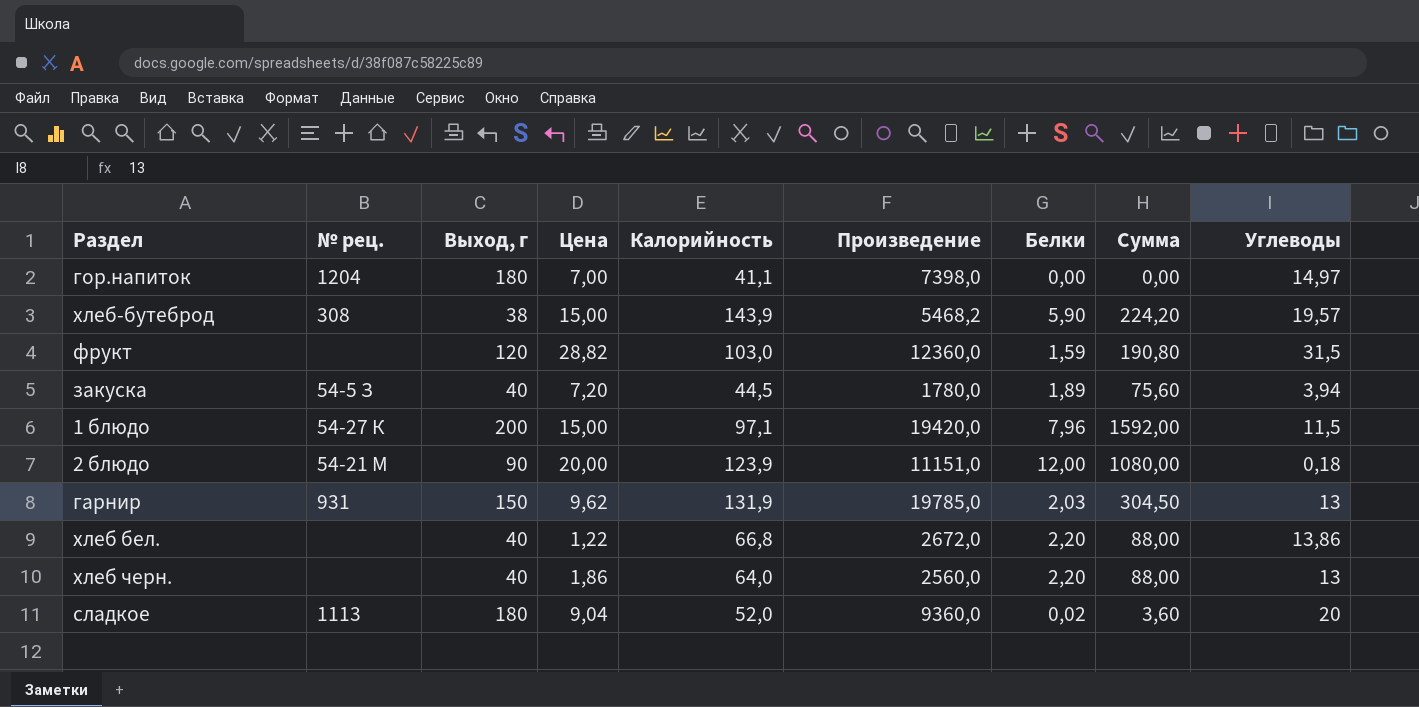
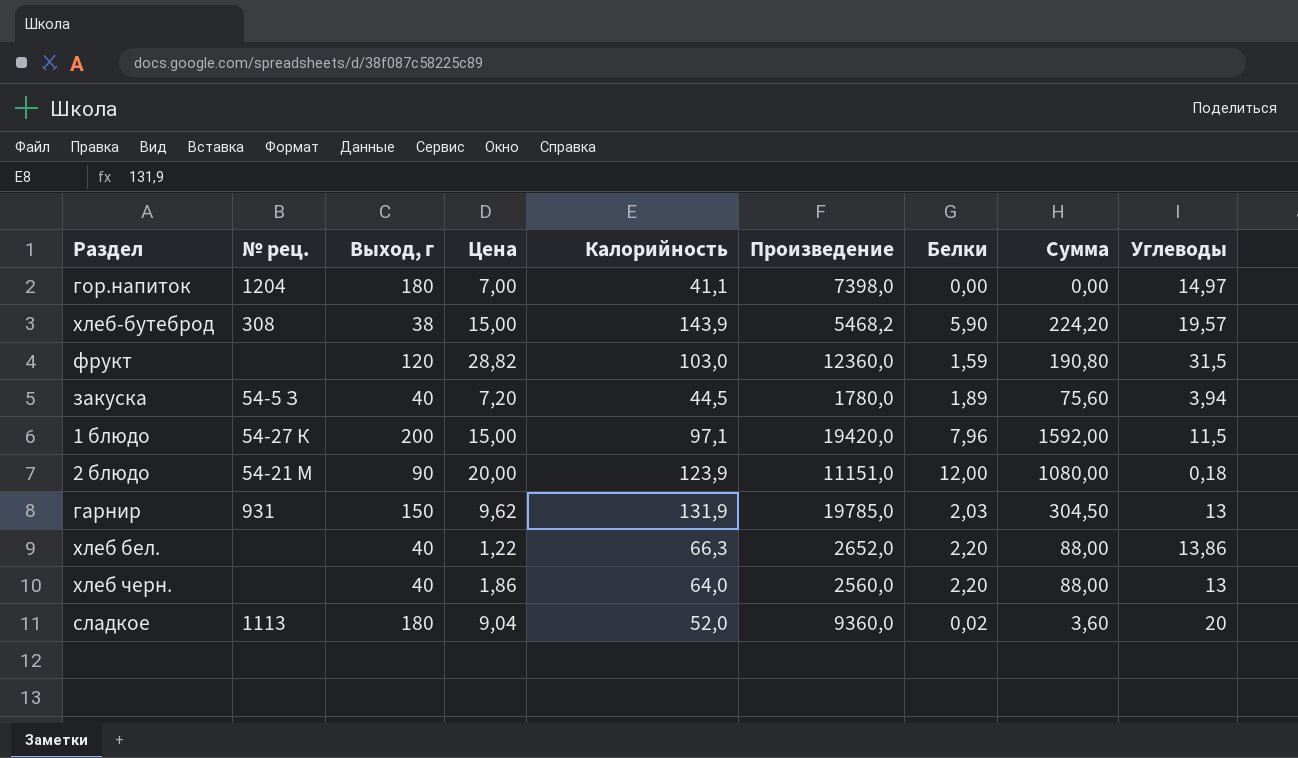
хлеб бел. | Калорийность: 66,8 -> 66,3
хлеб бел. | Произведение: 2672,0 -> 2652,0

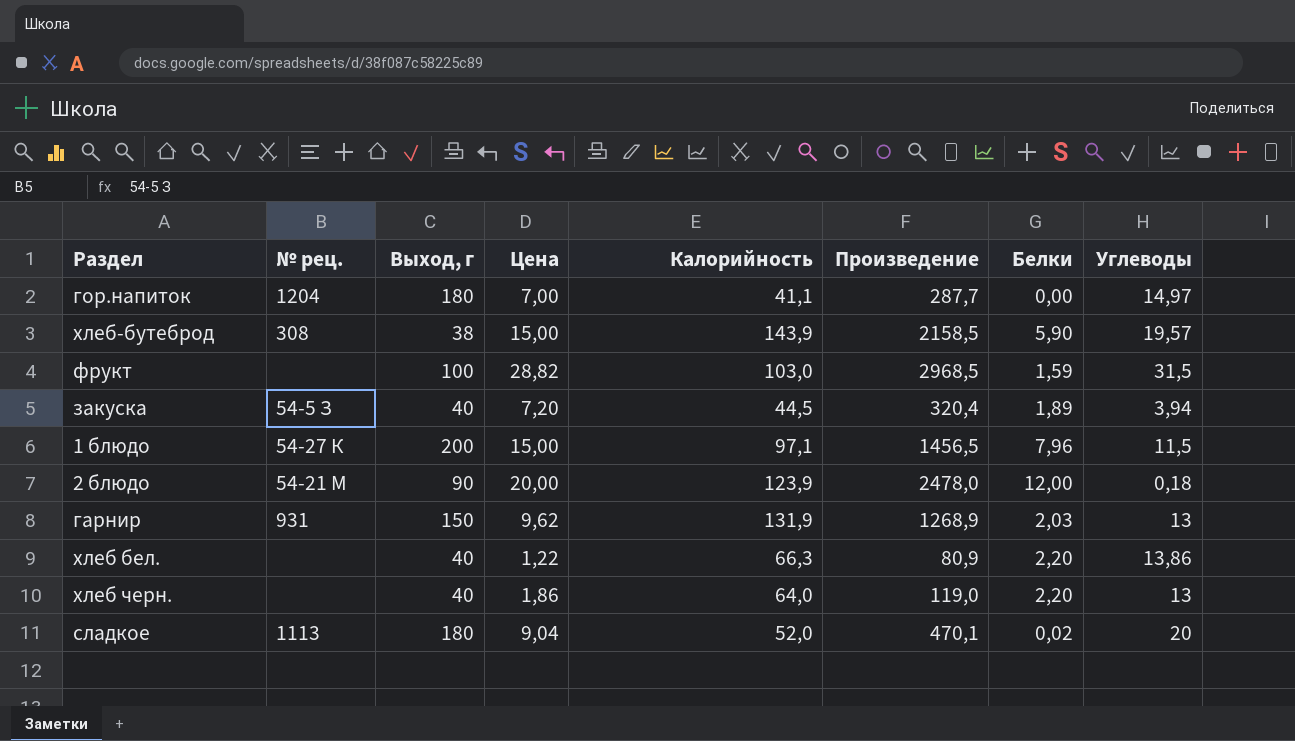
column Сумма | formula: [Выход, г] * [Белки] -> none
column Произведение | formula: [Выход, г] * [Калорийность] -> [Цена] * [Калорийность]
фрукт | Выход, г: 120 -> 100

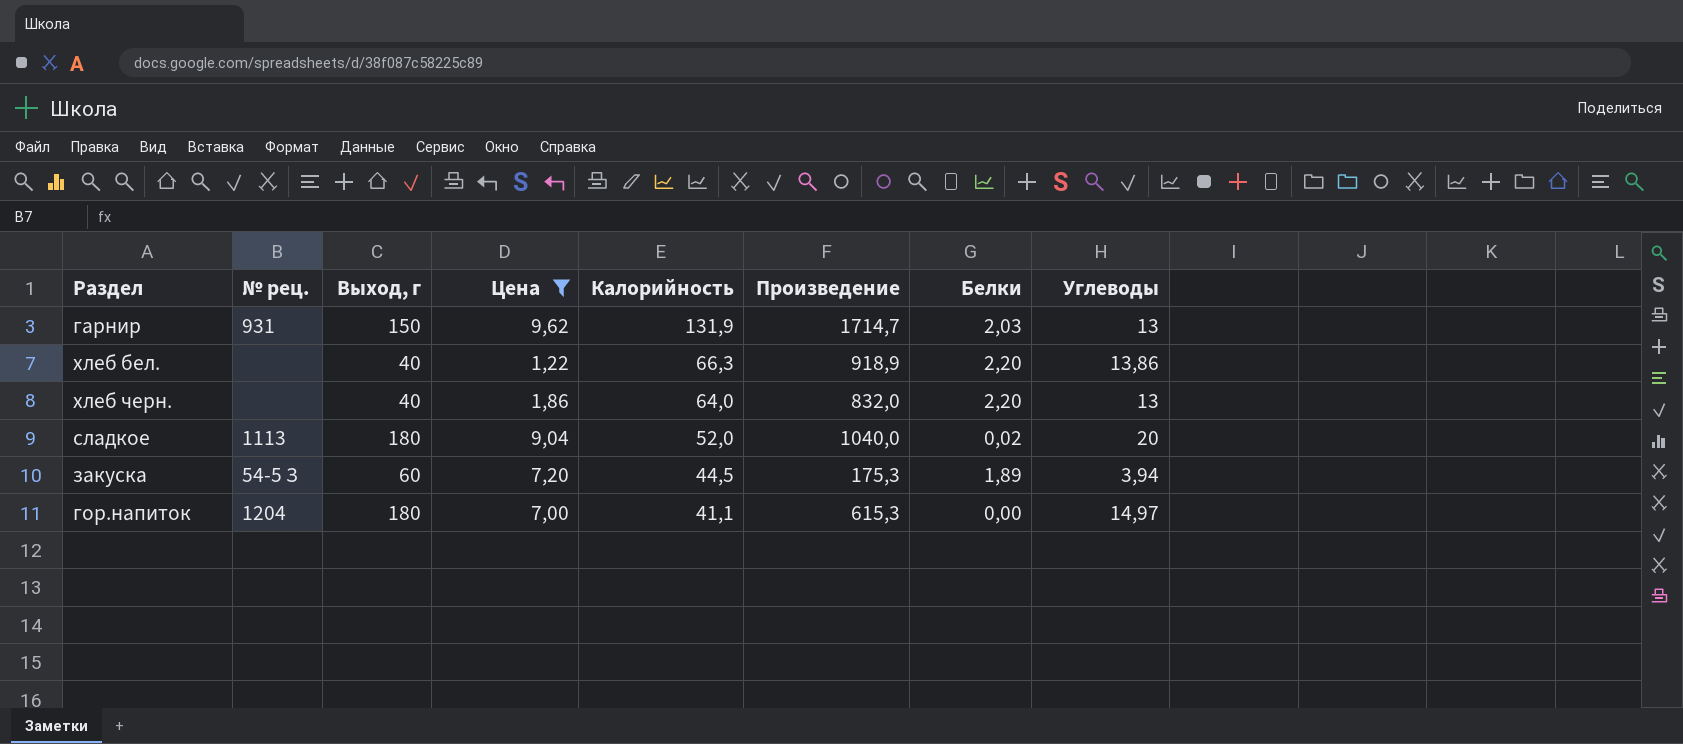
filter: none -> Цена <= 9,62
row order: none -> Калорийность descending
column Произведение | formula: [Цена] * [Калорийность] -> [Калорийность] * [Углеводы]
закуска | Выход, г: 40 -> 60

